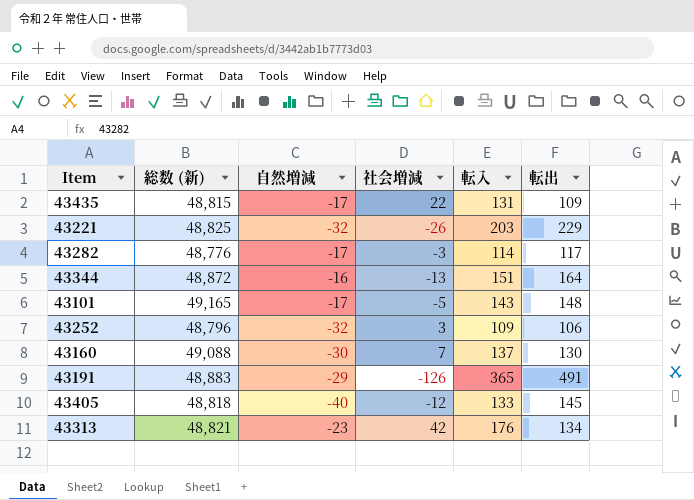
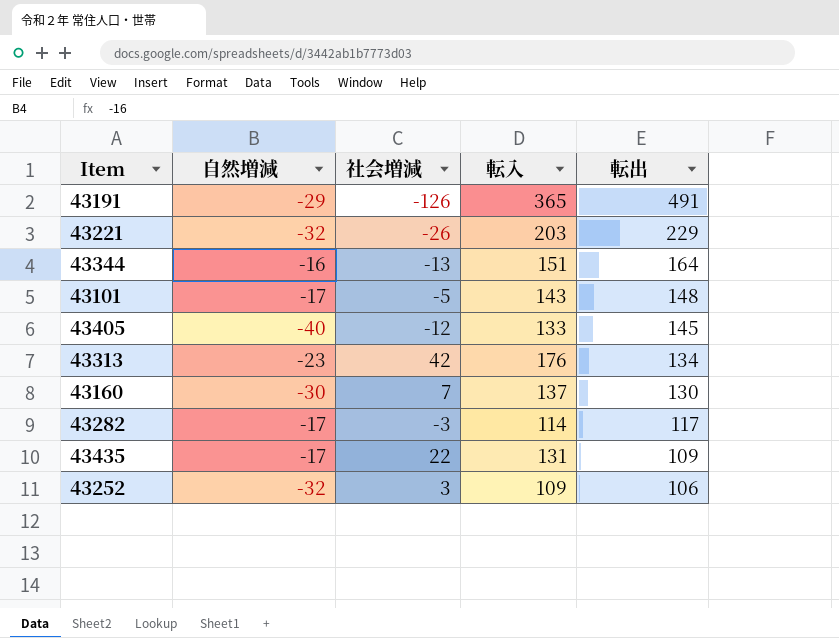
row order: none -> 転出 descending
column 総数 (新) | position: 2 -> none

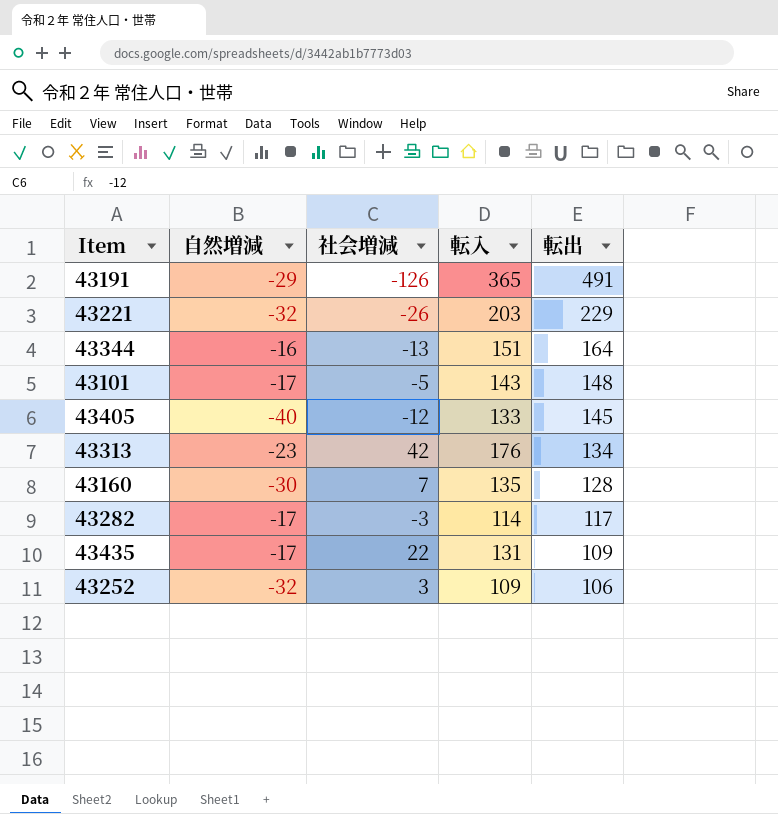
43160 | 転入: 137 -> 135
43160 | 転出: 130 -> 128

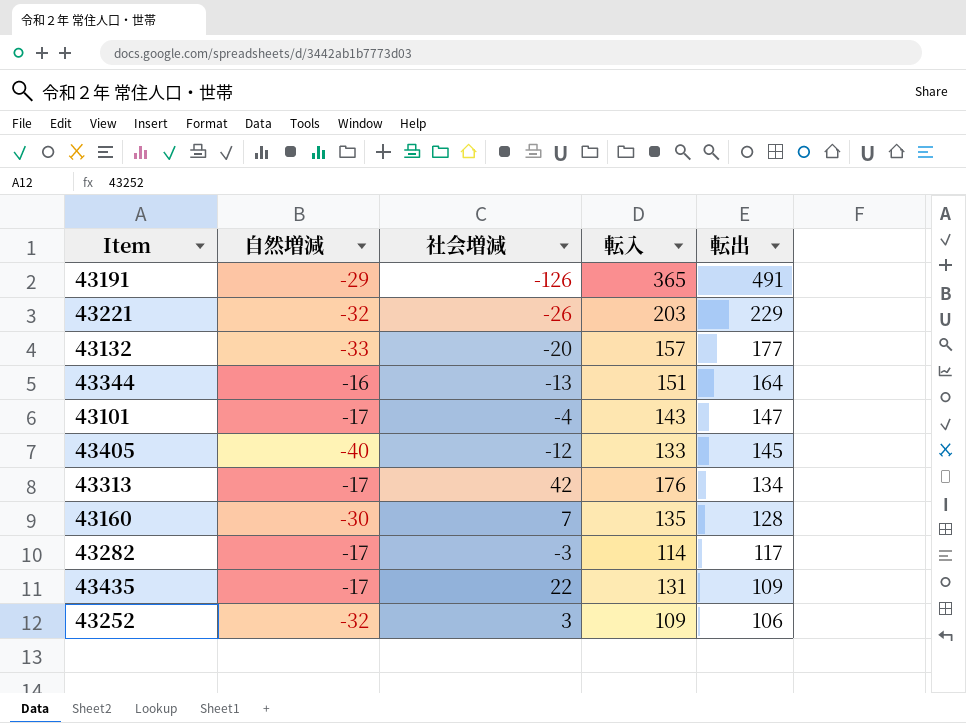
row 43132: none -> -33 | -20 | 157 | 177
43101 | 社会増減: -5 -> -4
43101 | 転出: 148 -> 147
43313 | 自然増減: -23 -> -17

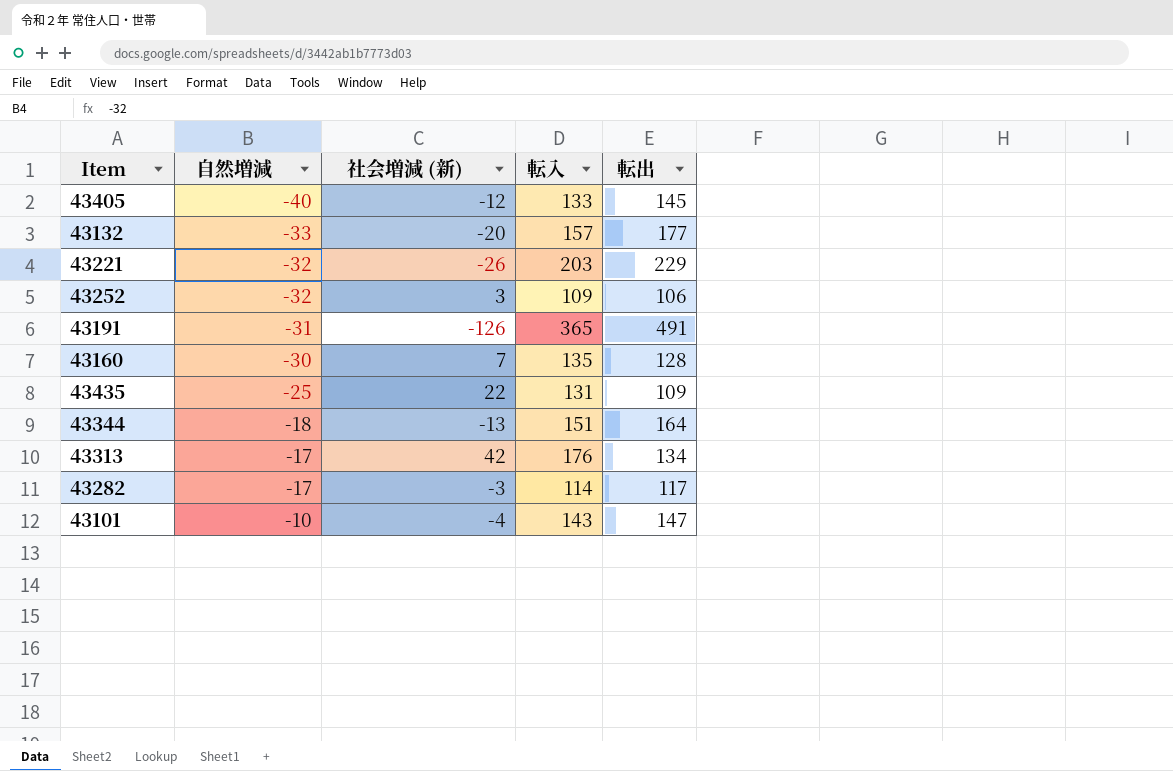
row order: 転出 descending -> 自然増減 ascending
column name: 社会増減 -> 社会増減 (新)
43191 | 自然増減: -29 -> -31
43435 | 自然増減: -17 -> -25
43344 | 自然増減: -16 -> -18
43101 | 自然増減: -17 -> -10

